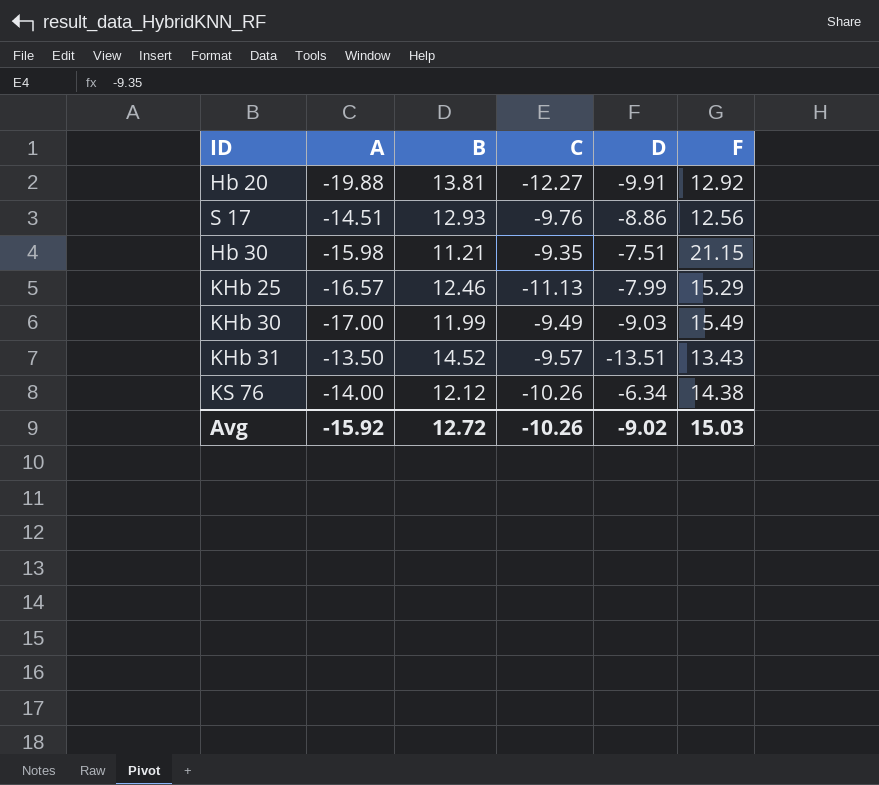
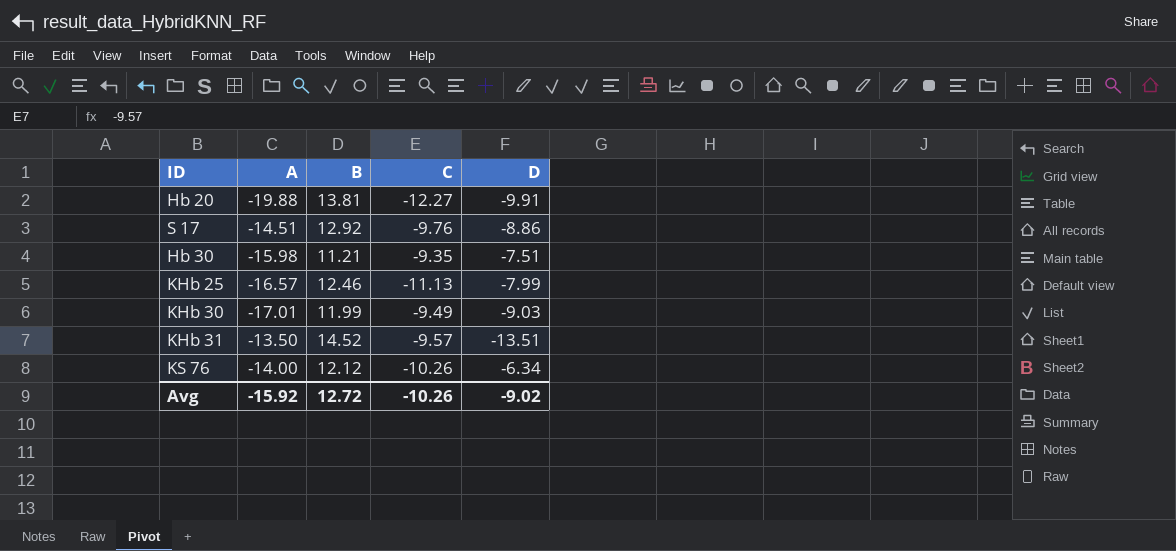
column F | position: 6 -> none
S 17 | B: 12.93 -> 12.92
KHb 30 | A: -17.00 -> -17.01

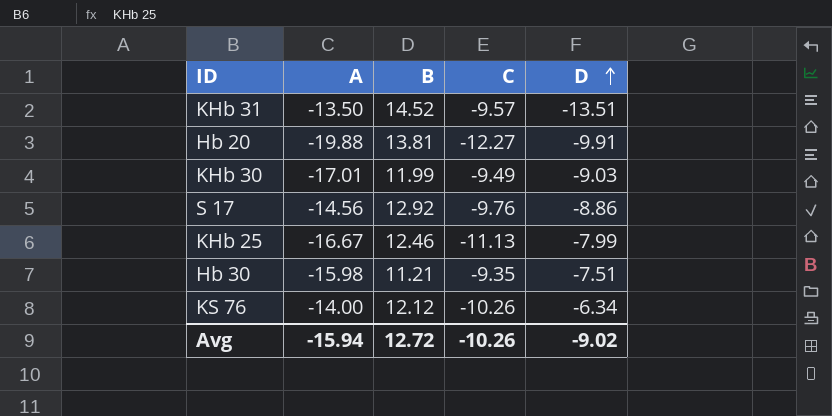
row order: none -> D ascending
S 17 | A: -14.51 -> -14.56
KHb 25 | A: -16.57 -> -16.67
Avg | A: -15.92 -> -15.94

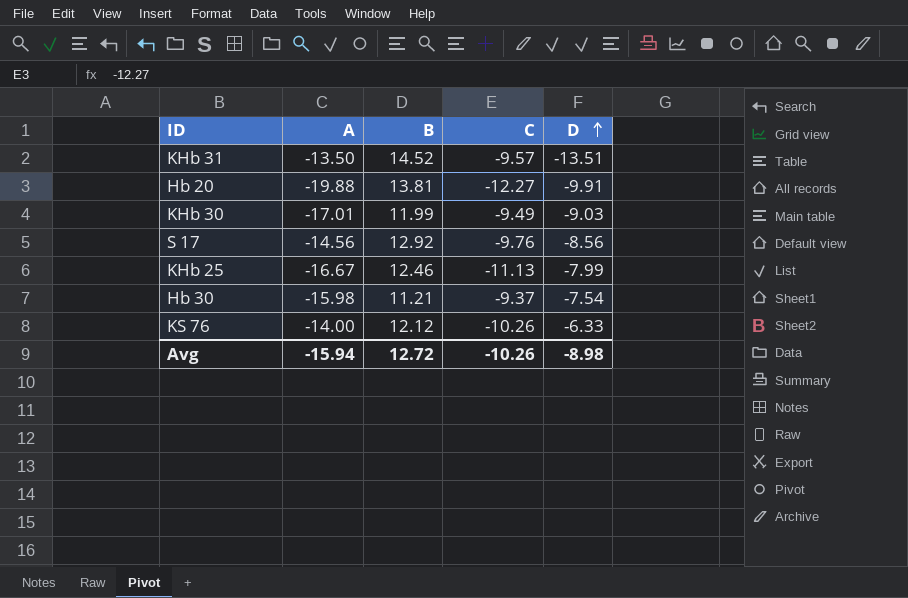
S 17 | D: -8.86 -> -8.56
Hb 30 | C: -9.35 -> -9.37
Hb 30 | D: -7.51 -> -7.54
KS 76 | D: -6.34 -> -6.33
Avg | D: -9.02 -> -8.98

